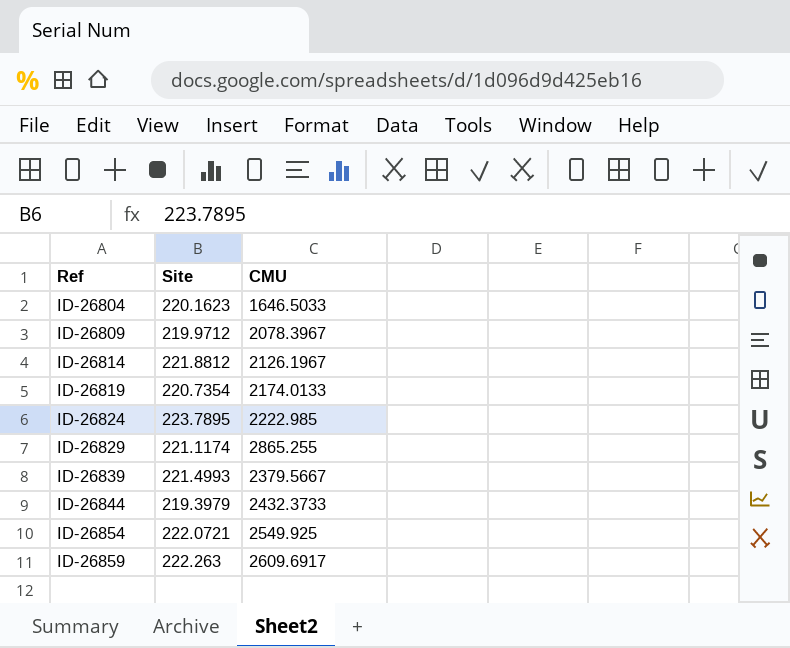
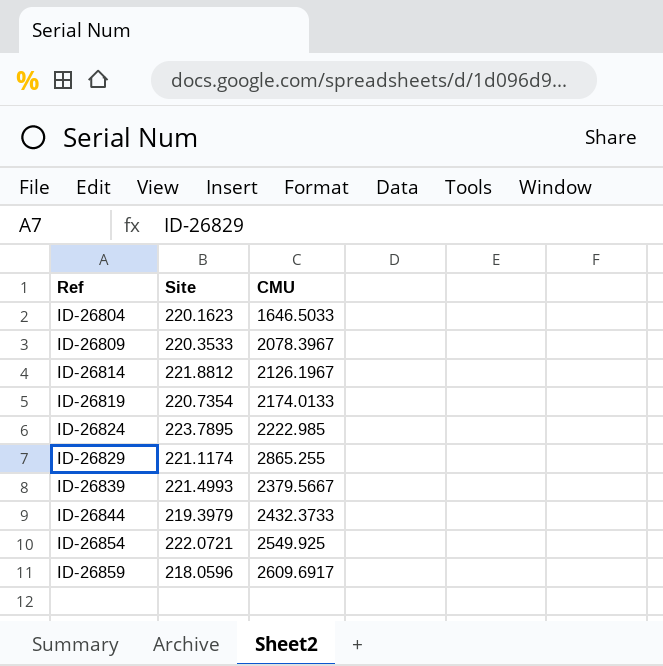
ID-26809 | Site: 219.9712 -> 220.3533
ID-26859 | Site: 222.263 -> 218.0596

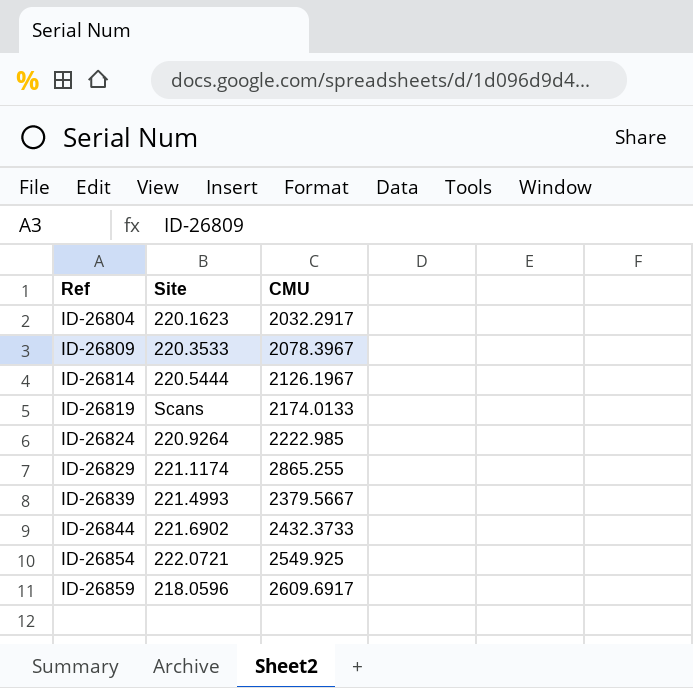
ID-26804 | CMU: 1646.5033 -> 2032.2917
ID-26814 | Site: 221.8812 -> 220.5444
ID-26819 | Site: 220.7354 -> Scans
ID-26824 | Site: 223.7895 -> 220.9264
ID-26844 | Site: 219.3979 -> 221.6902

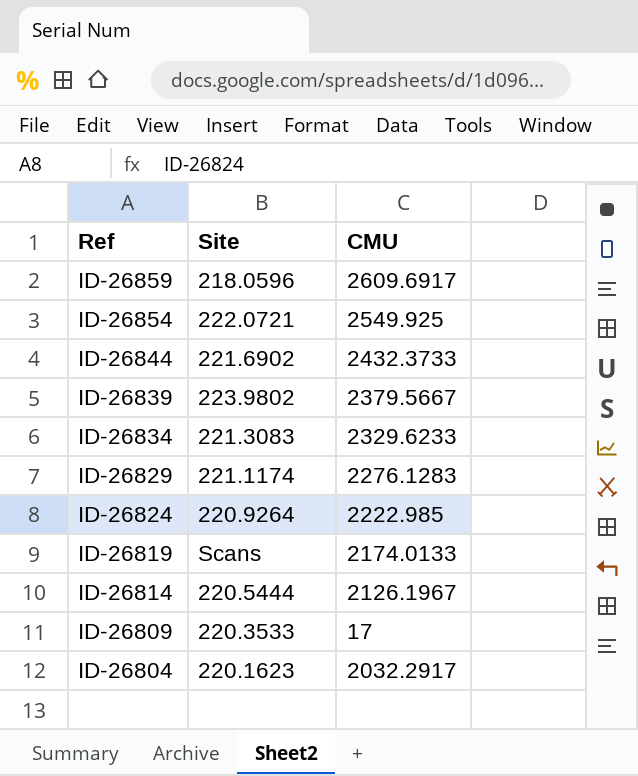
row order: Ref ascending -> Ref descending
ID-26839 | Site: 221.4993 -> 223.9802
row ID-26834: none -> 221.3083 | 2329.6233
ID-26829 | CMU: 2865.255 -> 2276.1283
ID-26809 | CMU: 2078.3967 -> 17

